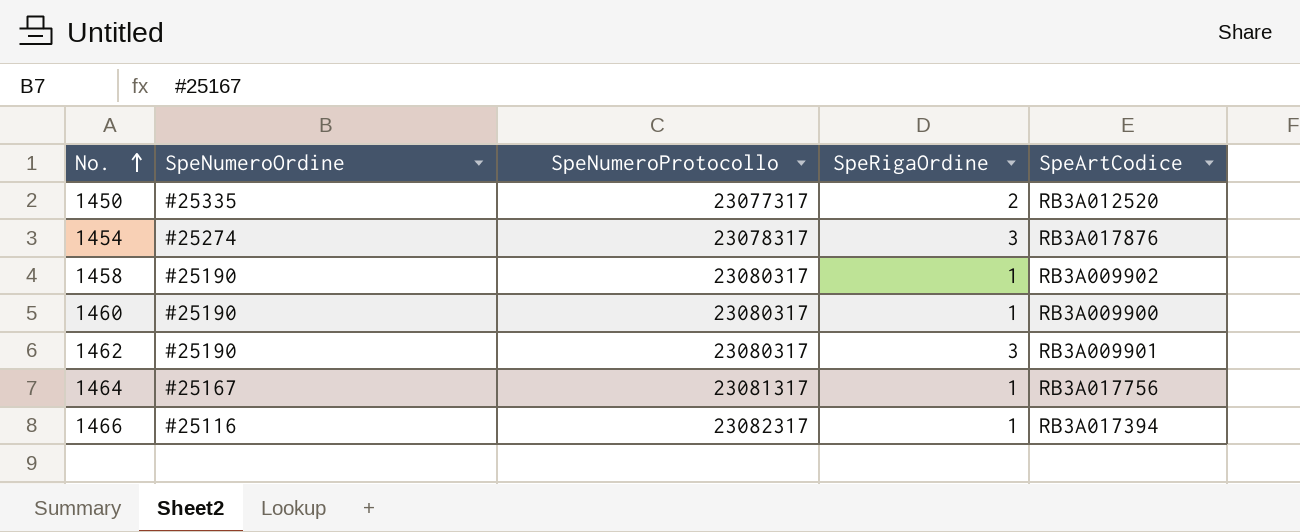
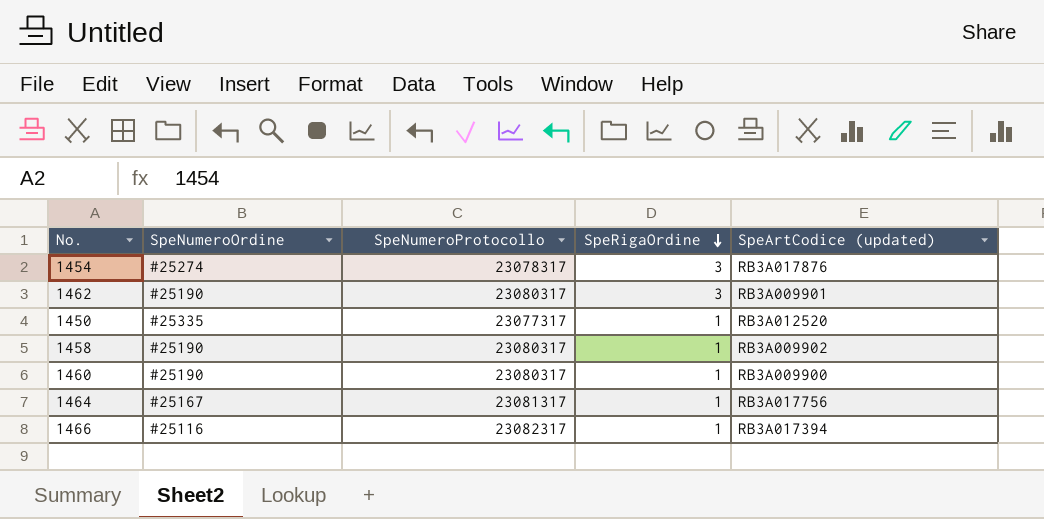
row order: No. ascending -> SpeRigaOrdine descending
column name: SpeArtCodice -> SpeArtCodice (updated)
1450 | SpeRigaOrdine: 2 -> 1

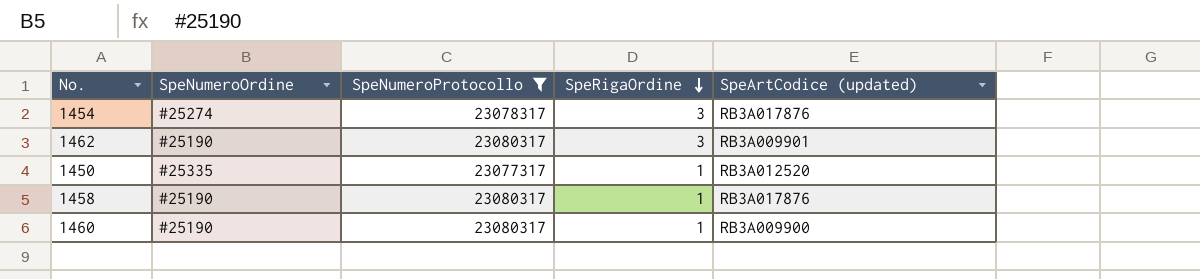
filter: none -> SpeNumeroProtocollo <= 23080317
1458 | SpeArtCodice (updated): RB3A009902 -> RB3A017876

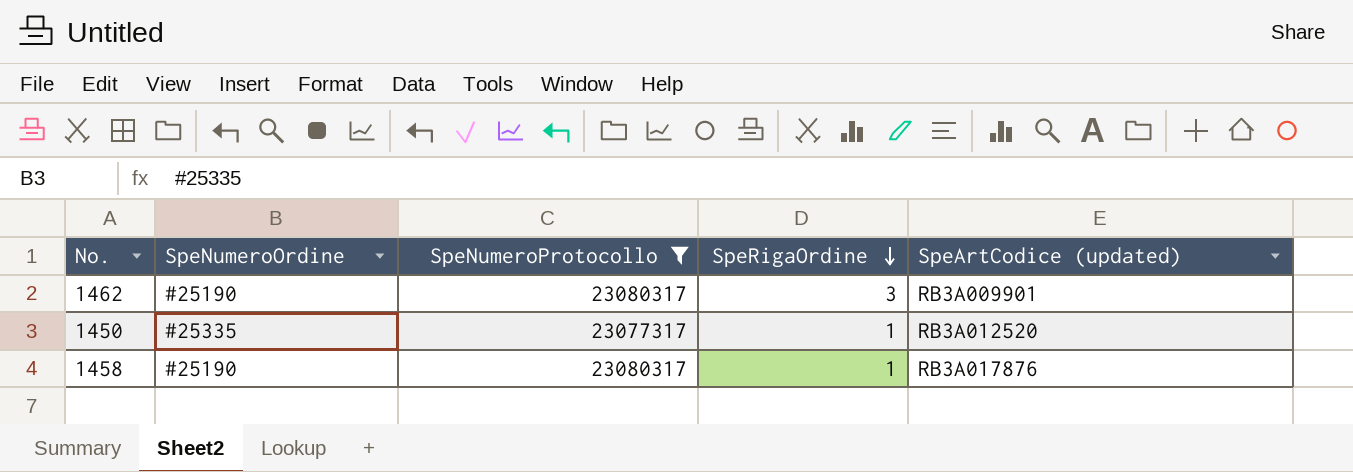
row 1454: #25274 | 23078317 | 3 | RB3A017876 -> none
row 1460: #25190 | 23080317 | 1 | RB3A009900 -> none

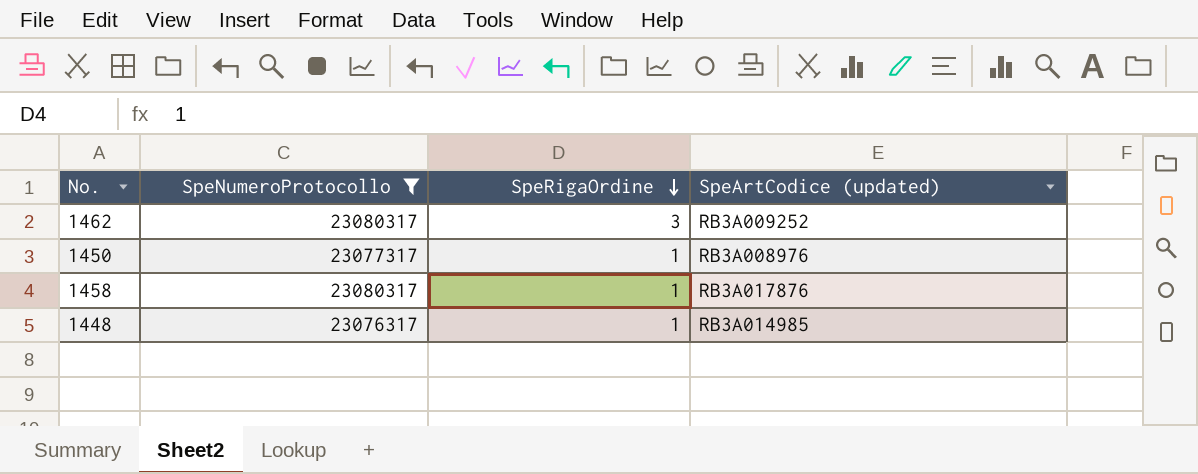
column SpeNumeroOrdine | position: 2 -> none
1462 | SpeArtCodice (updated): RB3A009901 -> RB3A009252
1450 | SpeArtCodice (updated): RB3A012520 -> RB3A008976
row 1448: none -> 23076317 | 1 | RB3A014985

